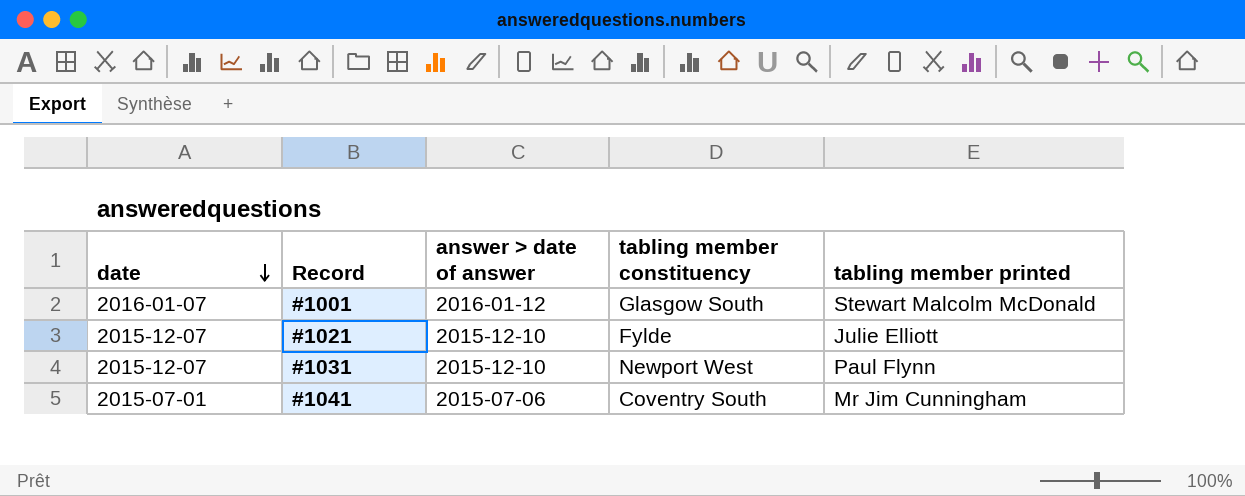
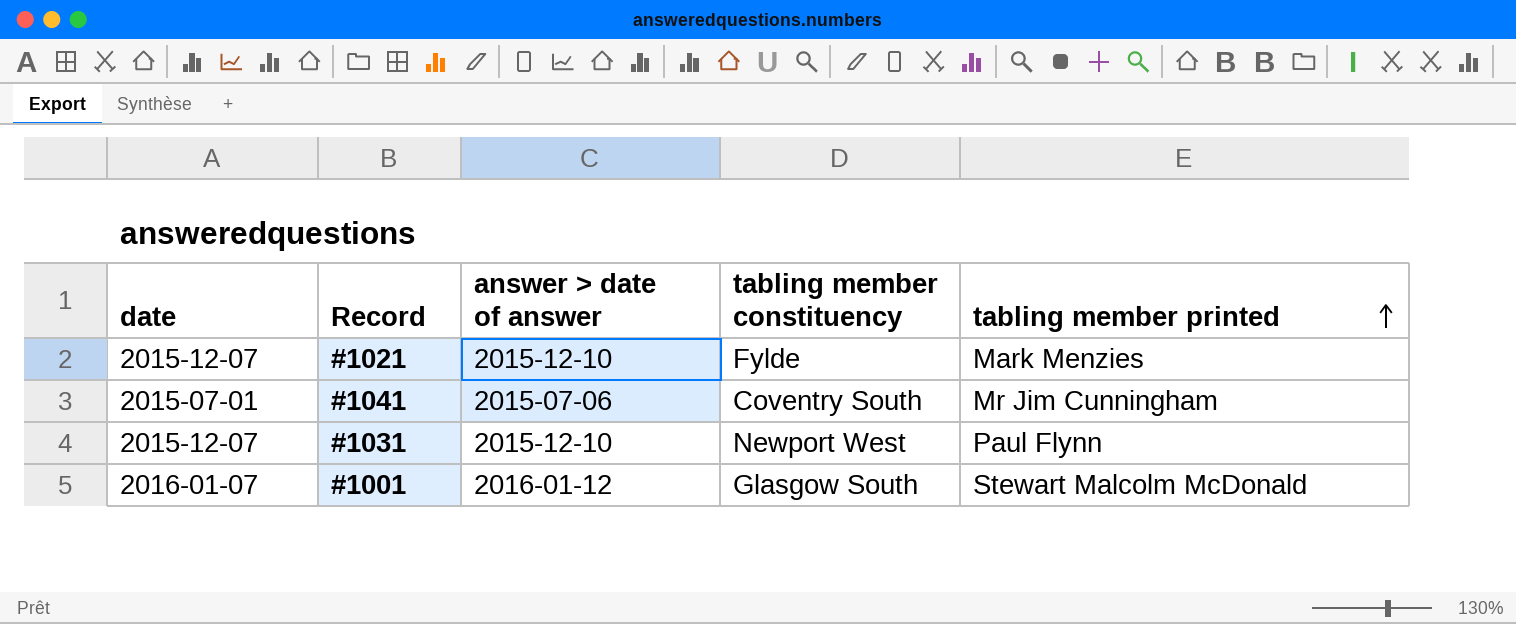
row order: date descending -> tabling member printed ascending
#1021 | tabling member printed: Julie Elliott -> Mark Menzies

